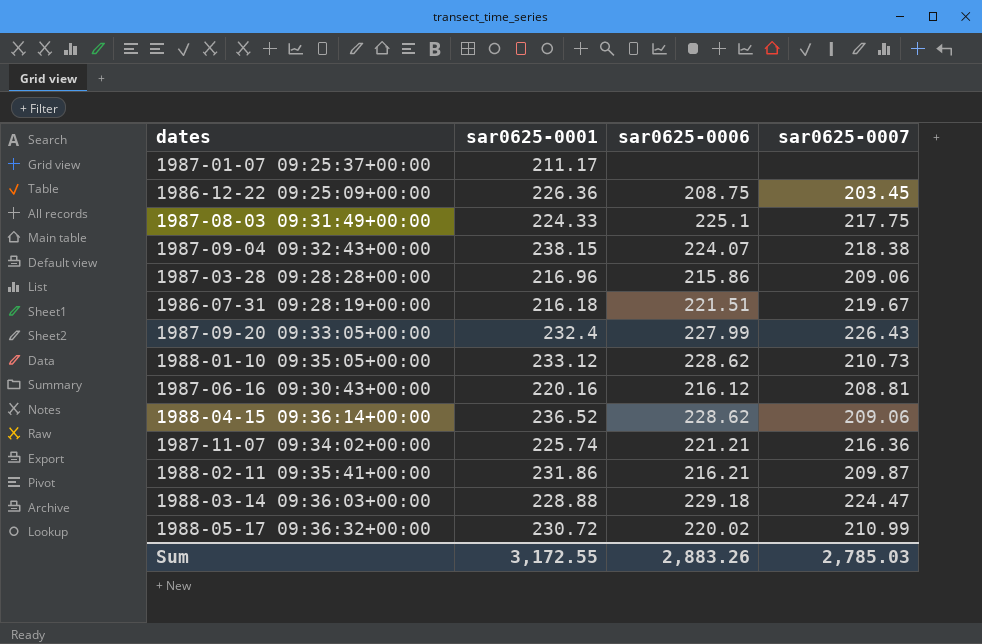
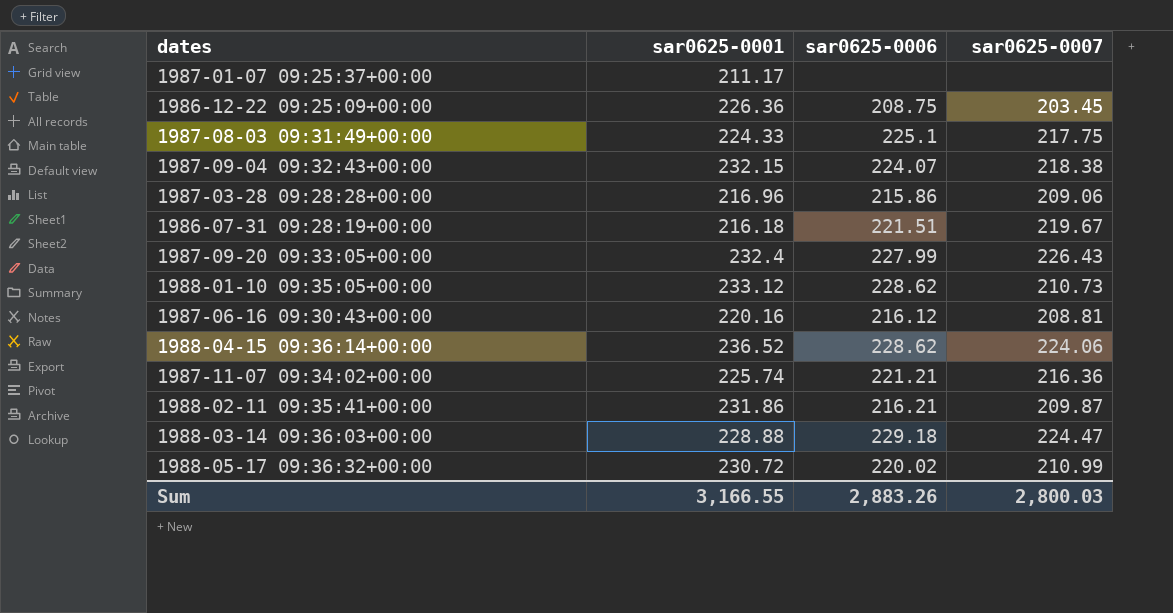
1987-09-04 09:32:43+00:00 | sar0625-0001: 238.15 -> 232.15
1988-04-15 09:36:14+00:00 | sar0625-0007: 209.06 -> 224.06
Sum | sar0625-0001: 3,172.55 -> 3,166.55
Sum | sar0625-0007: 2,785.03 -> 2,800.03

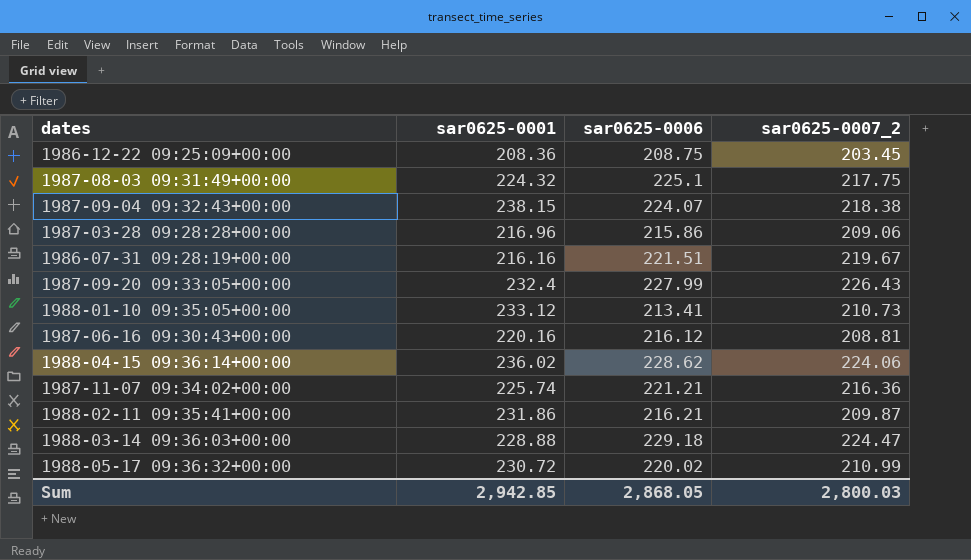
column name: sar0625-0007 -> sar0625-0007_2
row 1987-01-07 09:25:37+00:00: 211.17 | none | none -> none
1986-12-22 09:25:09+00:00 | sar0625-0001: 226.36 -> 208.36
1987-08-03 09:31:49+00:00 | sar0625-0001: 224.33 -> 224.32
1987-09-04 09:32:43+00:00 | sar0625-0001: 232.15 -> 238.15
1986-07-31 09:28:19+00:00 | sar0625-0001: 216.18 -> 216.16
1988-01-10 09:35:05+00:00 | sar0625-0006: 228.62 -> 213.41
1988-04-15 09:36:14+00:00 | sar0625-0001: 236.52 -> 236.02
Sum | sar0625-0001: 3,166.55 -> 2,942.85
Sum | sar0625-0006: 2,883.26 -> 2,868.05

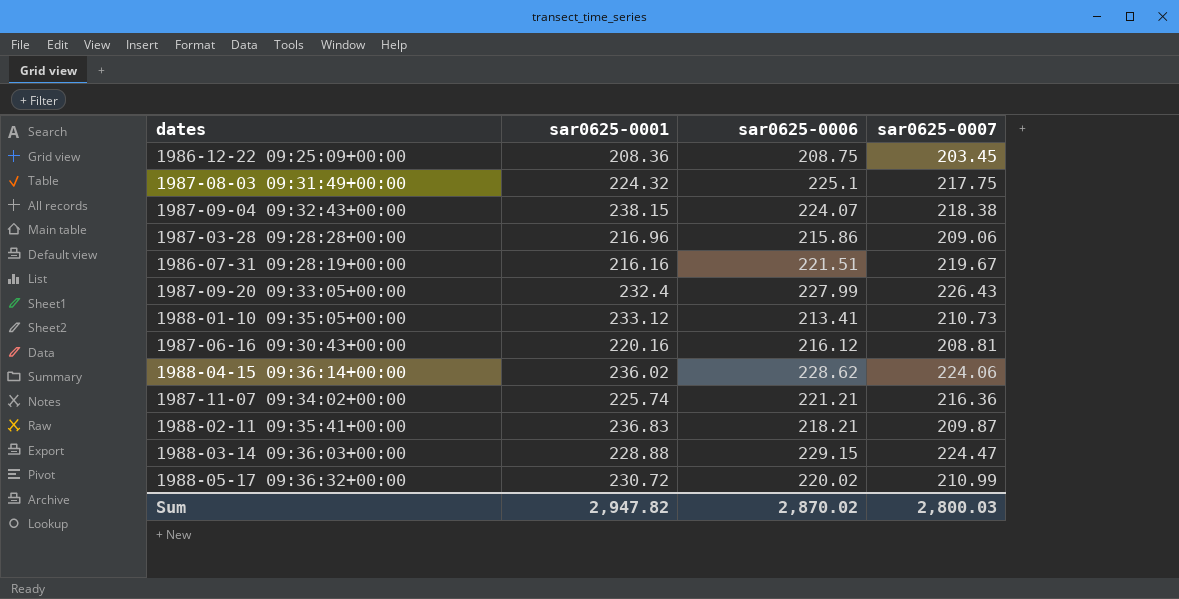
column name: sar0625-0007_2 -> sar0625-0007
1988-02-11 09:35:41+00:00 | sar0625-0001: 231.86 -> 236.83
1988-02-11 09:35:41+00:00 | sar0625-0006: 216.21 -> 218.21
1988-03-14 09:36:03+00:00 | sar0625-0006: 229.18 -> 229.15
Sum | sar0625-0001: 2,942.85 -> 2,947.82
Sum | sar0625-0006: 2,868.05 -> 2,870.02

